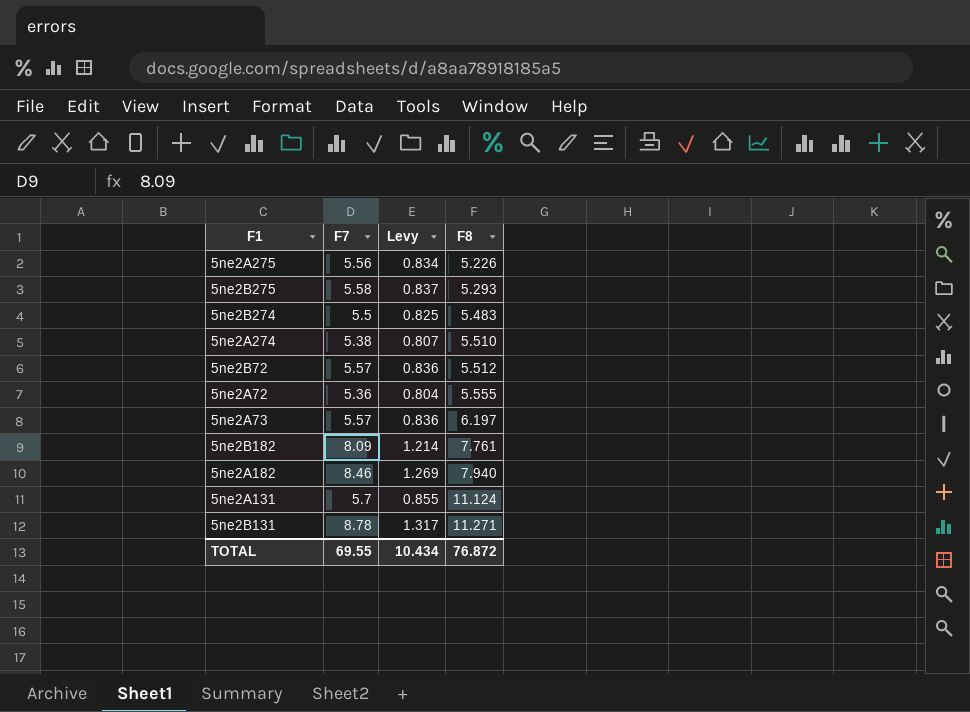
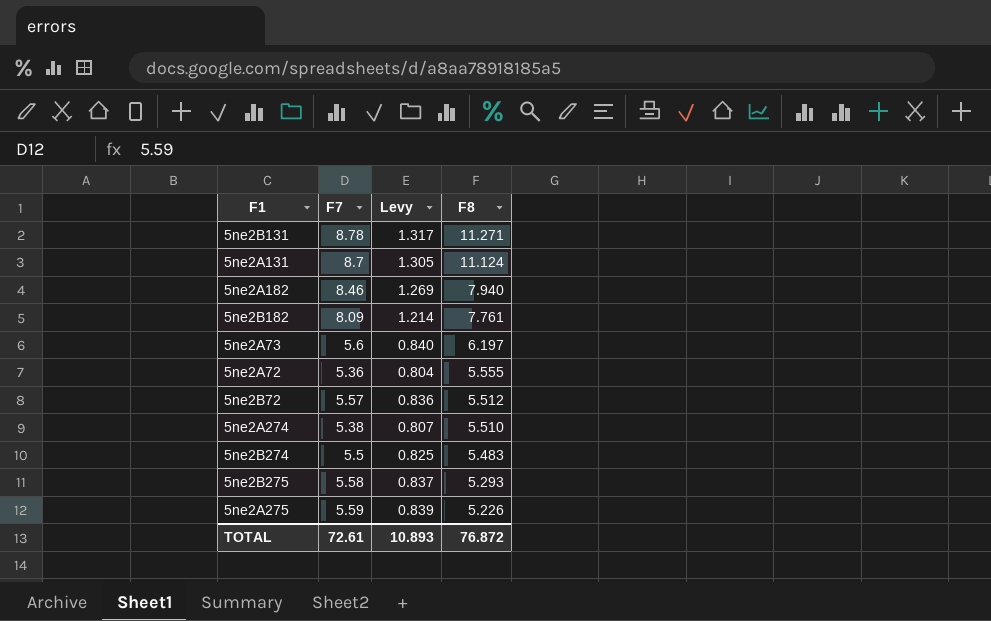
row order: F8 ascending -> F8 descending
5ne2A131 | F7: 5.7 -> 8.7
5ne2A131 | Levy: 0.855 -> 1.305
5ne2A73 | F7: 5.57 -> 5.6
5ne2A73 | Levy: 0.836 -> 0.840
5ne2A275 | F7: 5.56 -> 5.59
5ne2A275 | Levy: 0.834 -> 0.839
TOTAL | F7: 69.55 -> 72.61
TOTAL | Levy: 10.434 -> 10.893

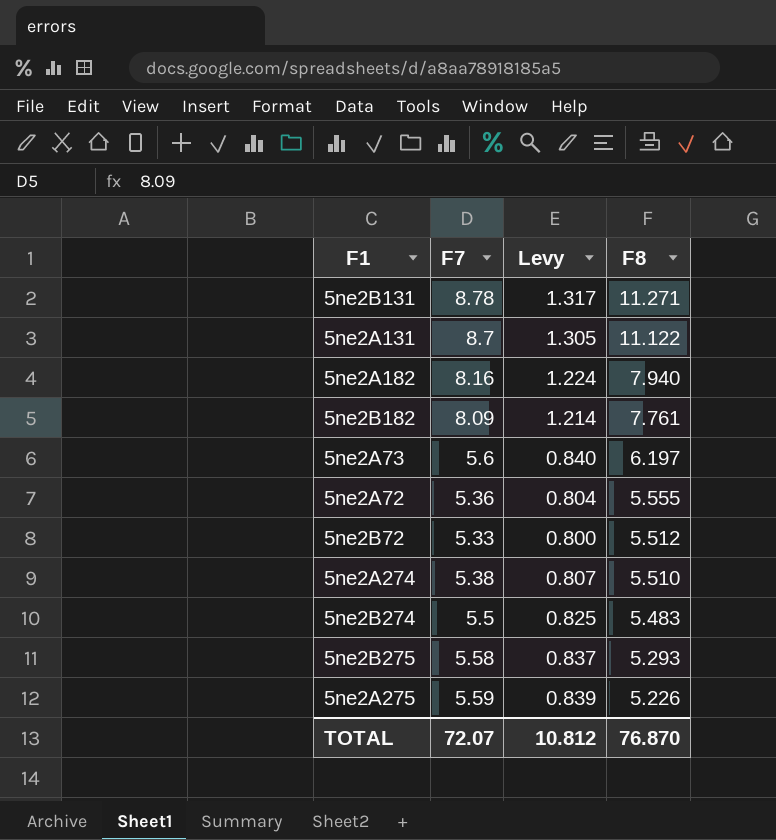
5ne2A131 | F8: 11.124 -> 11.122
5ne2A182 | F7: 8.46 -> 8.16
5ne2A182 | Levy: 1.269 -> 1.224
5ne2B72 | F7: 5.57 -> 5.33
5ne2B72 | Levy: 0.836 -> 0.800
TOTAL | F7: 72.61 -> 72.07
TOTAL | Levy: 10.893 -> 10.812
TOTAL | F8: 76.872 -> 76.870

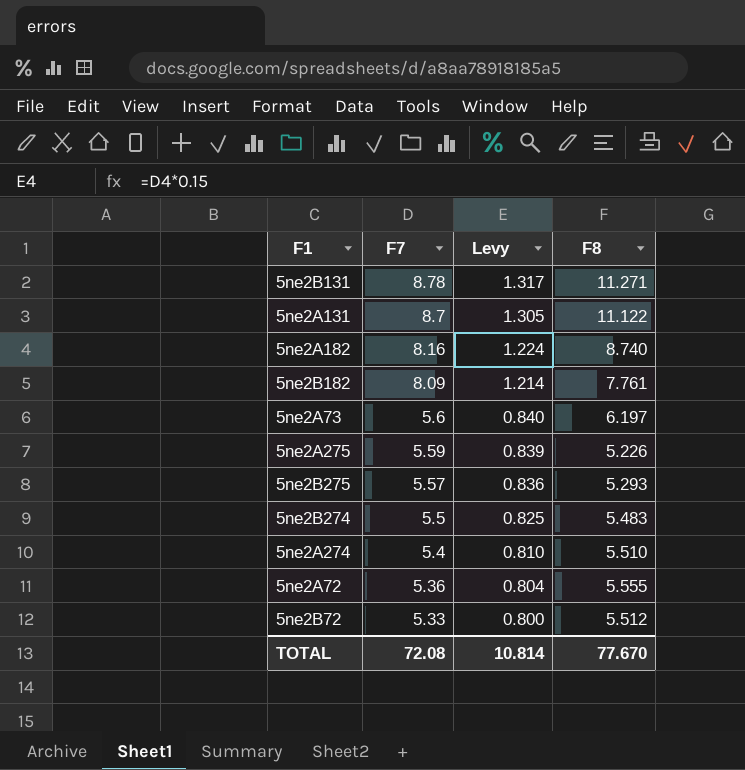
row order: F8 descending -> F7 descending
5ne2A182 | F8: 7.940 -> 8.740
5ne2B275 | F7: 5.58 -> 5.57
5ne2B275 | Levy: 0.837 -> 0.836
5ne2A274 | F7: 5.38 -> 5.4
5ne2A274 | Levy: 0.807 -> 0.810
TOTAL | F7: 72.07 -> 72.08
TOTAL | Levy: 10.812 -> 10.814
TOTAL | F8: 76.870 -> 77.670

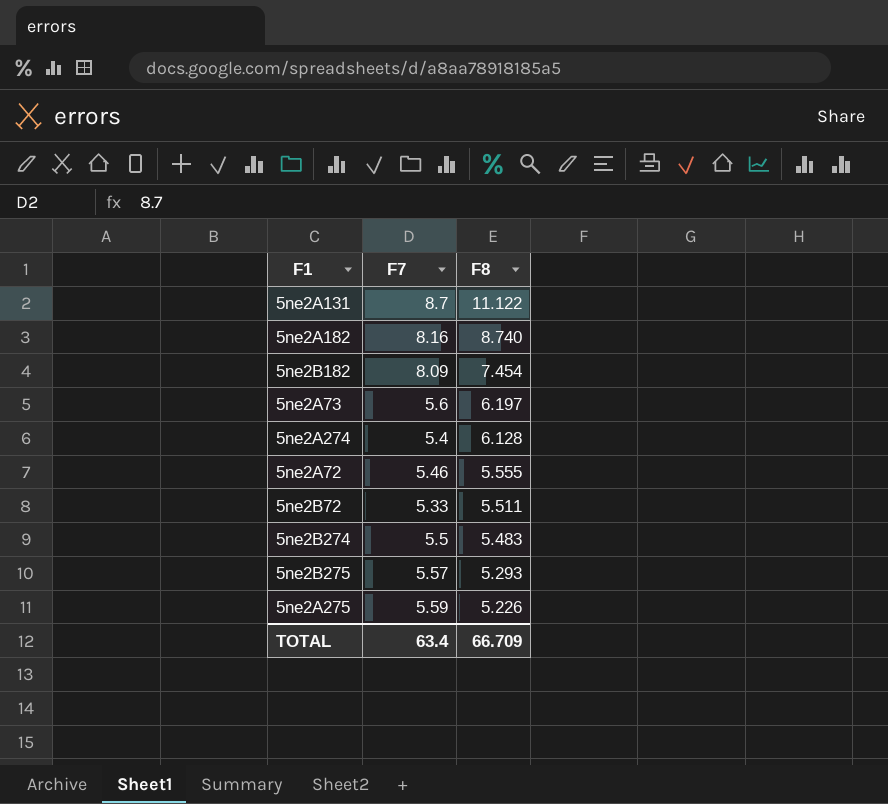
row order: F7 descending -> F8 descending
column Levy | formula: [F7] * 0.15 -> none
row 5ne2B131: 8.78 | 1.317 | 11.271 -> none
5ne2B182 | F8: 7.761 -> 7.454
5ne2A274 | F8: 5.510 -> 6.128
5ne2A72 | F7: 5.36 -> 5.46
5ne2B72 | F8: 5.512 -> 5.511
TOTAL | F7: 72.08 -> 63.4
TOTAL | F8: 77.670 -> 66.709

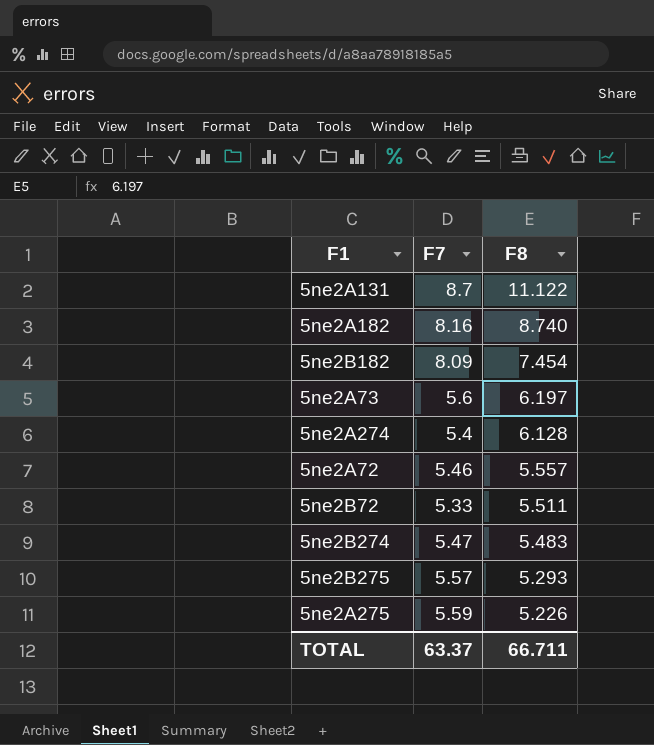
5ne2A72 | F8: 5.555 -> 5.557
5ne2B274 | F7: 5.5 -> 5.47
TOTAL | F7: 63.4 -> 63.37
TOTAL | F8: 66.709 -> 66.711

